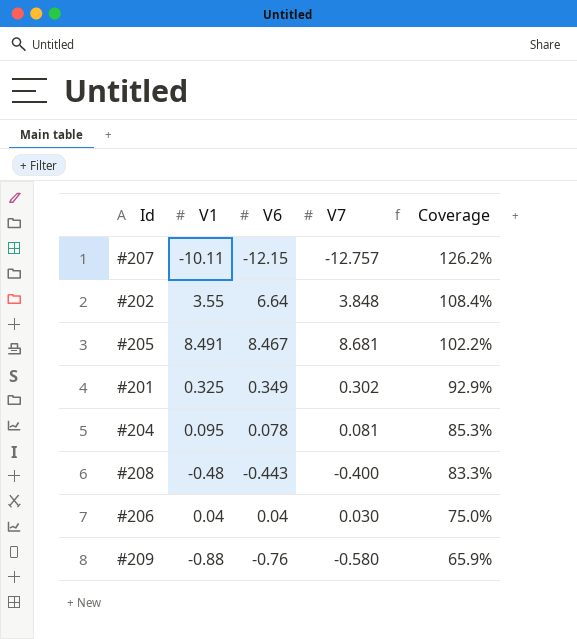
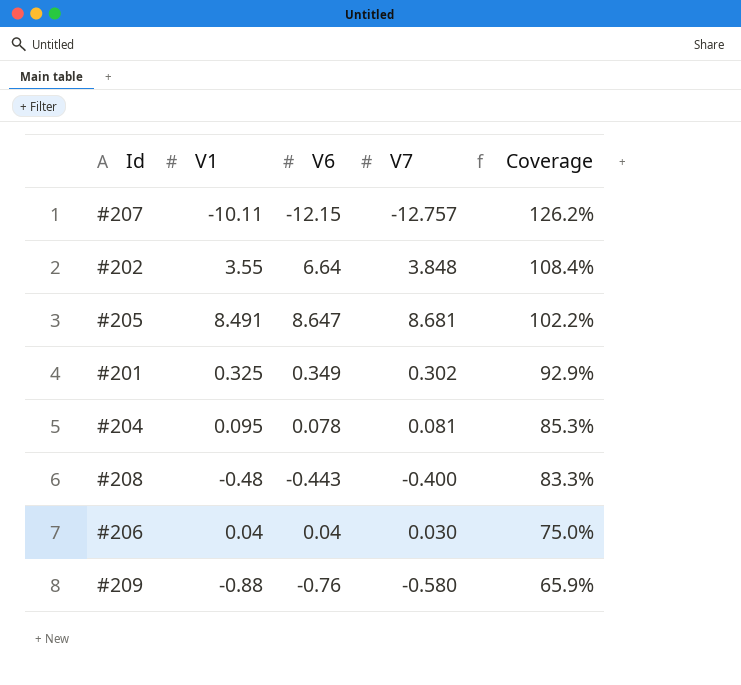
#205 | V6: 8.467 -> 8.647

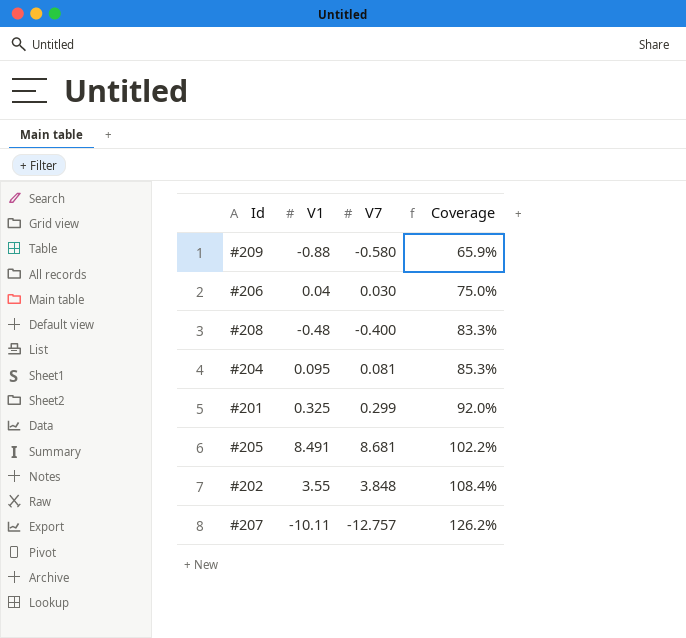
row order: Coverage descending -> Coverage ascending
column V6 | position: 3 -> none
#201 | V7: 0.302 -> 0.299
#201 | Coverage: 92.9% -> 92.0%

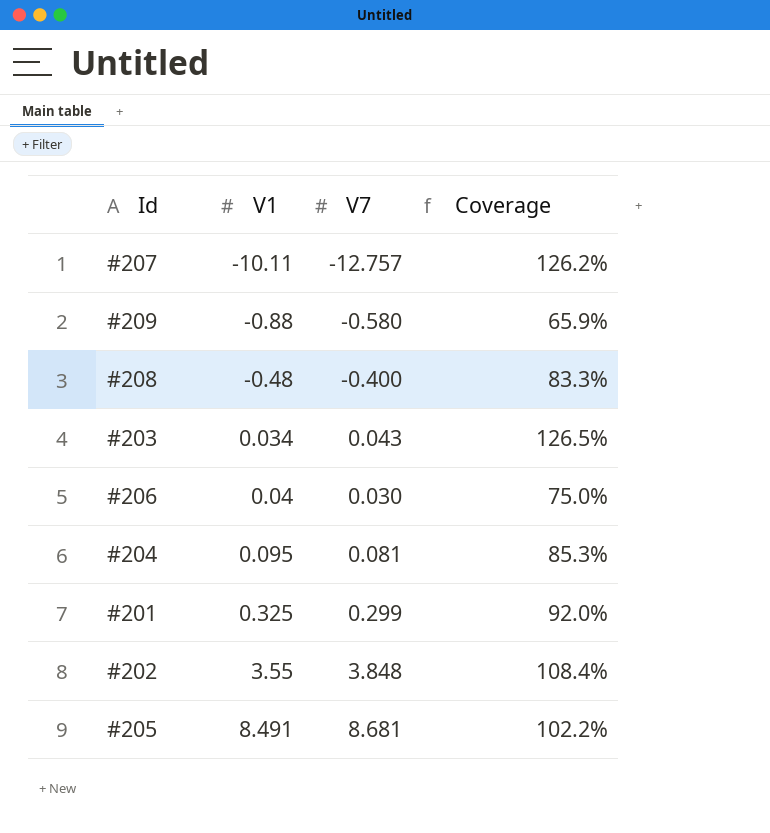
row order: Coverage ascending -> V1 ascending
row #203: none -> 0.034 | 0.043 | 126.5%

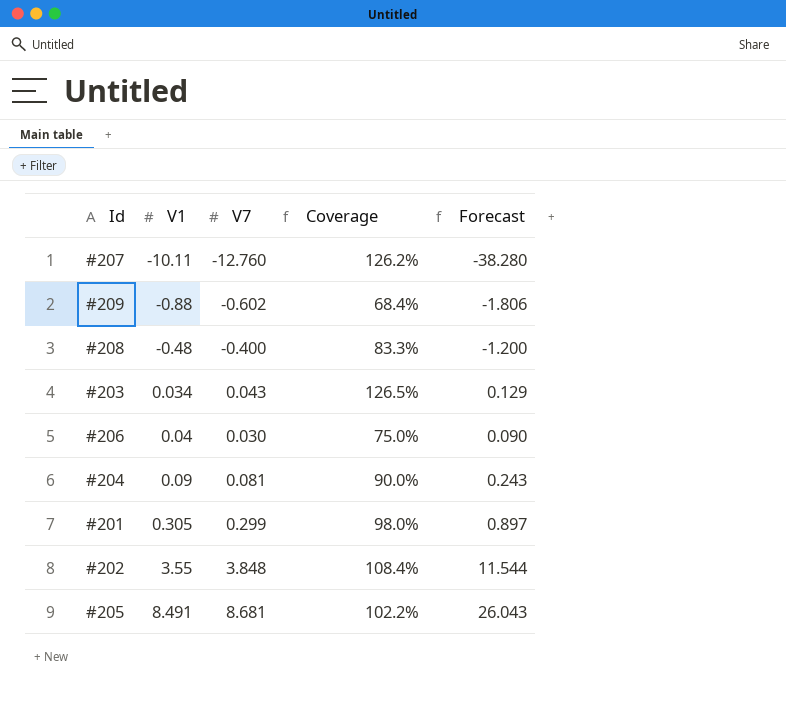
column Forecast | formula: none -> [V7] * 3
#207 | V7: -12.757 -> -12.760
#209 | V7: -0.580 -> -0.602
#209 | Coverage: 65.9% -> 68.4%
#204 | V1: 0.095 -> 0.09
#204 | Coverage: 85.3% -> 90.0%
#201 | V1: 0.325 -> 0.305
#201 | Coverage: 92.0% -> 98.0%

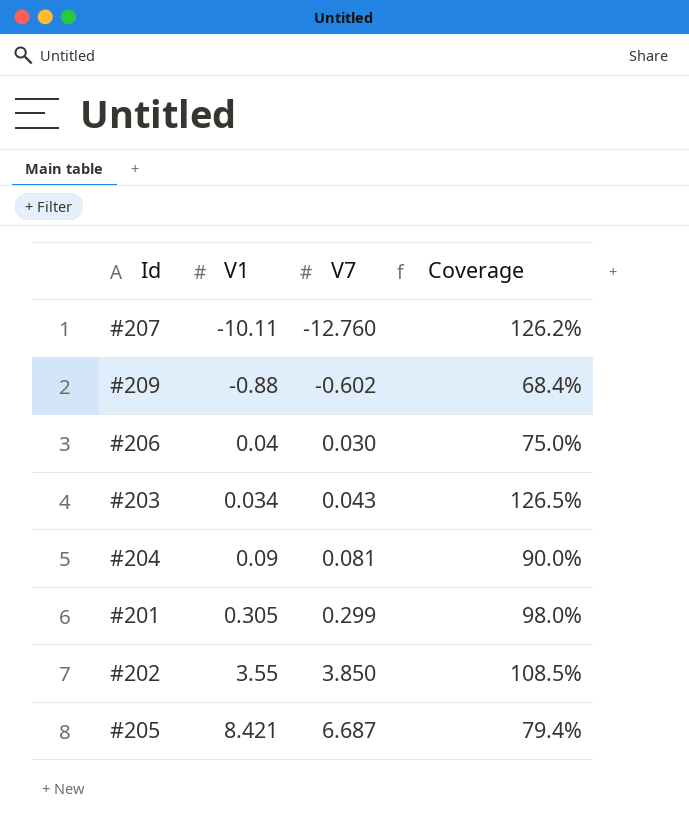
row order: V1 ascending -> V7 ascending
column Forecast | formula: [V7] * 3 -> none
row #208: -0.48 | -0.400 | 83.3% | -1.200 -> none
#202 | V7: 3.848 -> 3.850
#202 | Coverage: 108.4% -> 108.5%
#205 | V1: 8.491 -> 8.421
#205 | V7: 8.681 -> 6.687
#205 | Coverage: 102.2% -> 79.4%

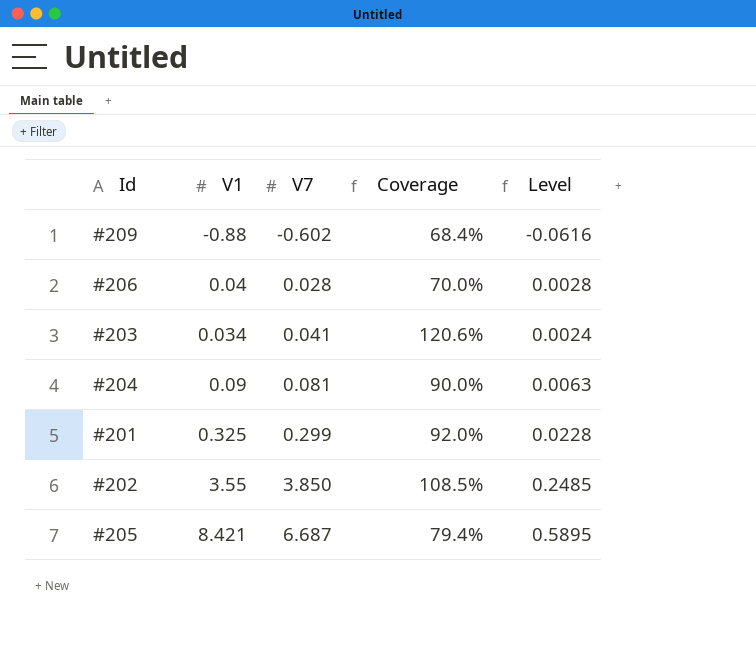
column Level | formula: none -> [V1] * 0.07
row #207: -10.11 | -12.760 | 126.2% -> none
#206 | V7: 0.030 -> 0.028
#206 | Coverage: 75.0% -> 70.0%
#203 | V7: 0.043 -> 0.041
#203 | Coverage: 126.5% -> 120.6%
#201 | V1: 0.305 -> 0.325
#201 | Coverage: 98.0% -> 92.0%

